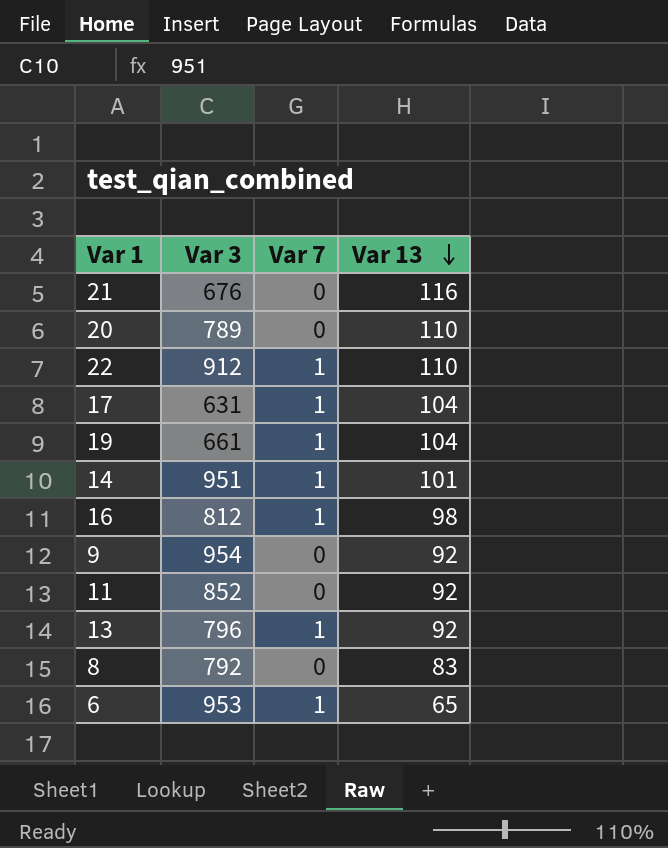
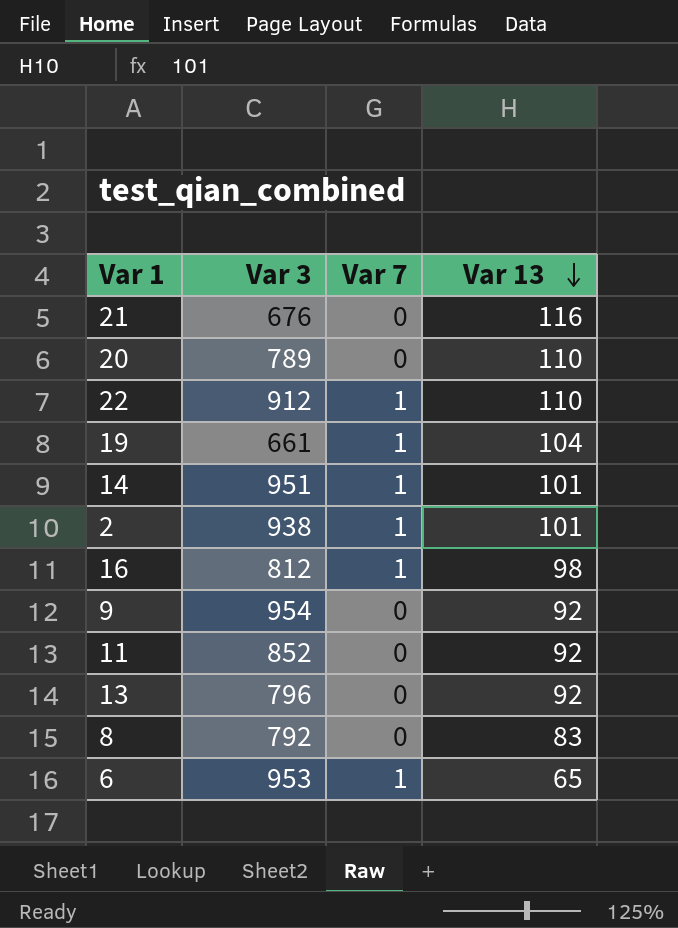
row 17: 631 | 1 | 104 -> none
row 2: none -> 938 | 1 | 101
13 | Var 7: 1 -> 0

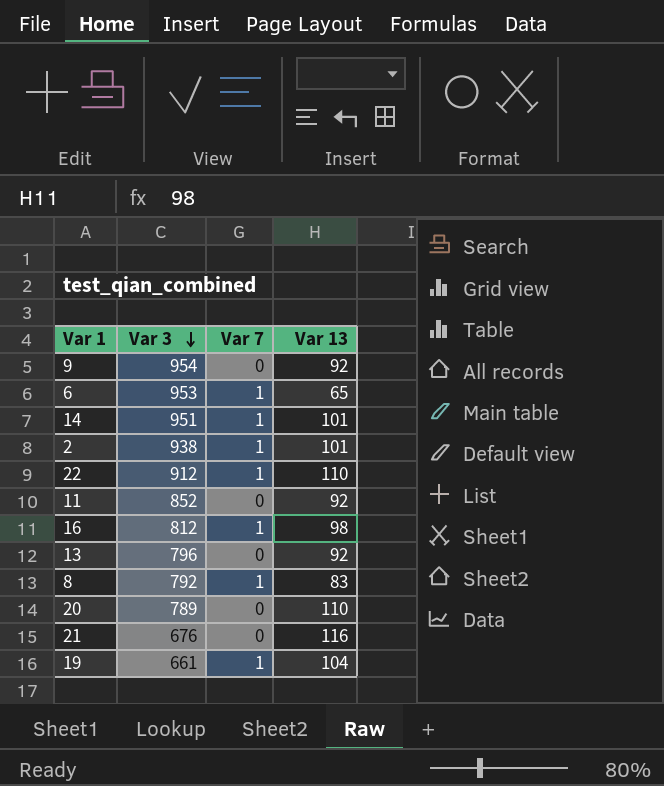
row order: Var 13 descending -> Var 3 descending
8 | Var 7: 0 -> 1

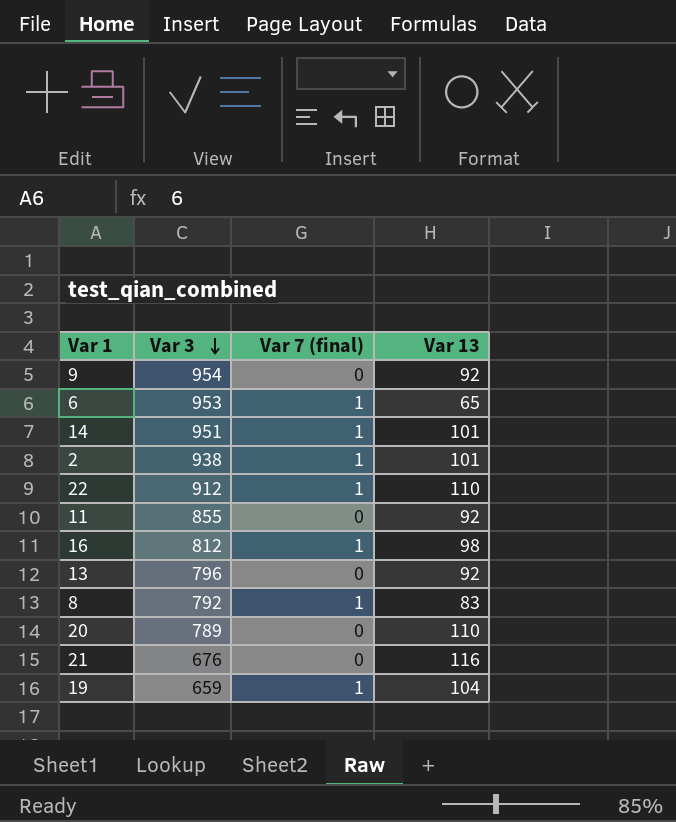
column name: Var 7 -> Var 7 (final)
11 | Var 3: 852 -> 855
19 | Var 3: 661 -> 659

